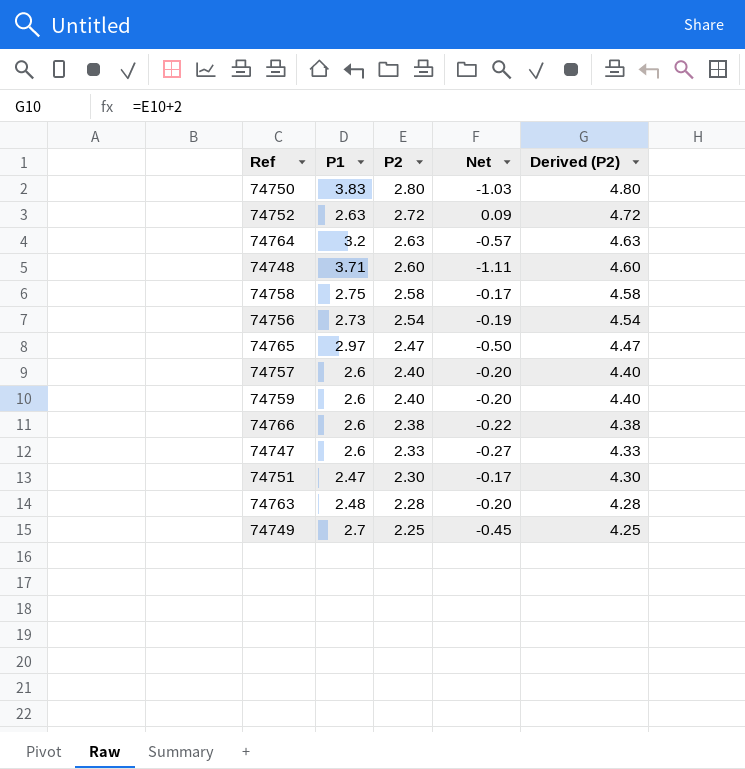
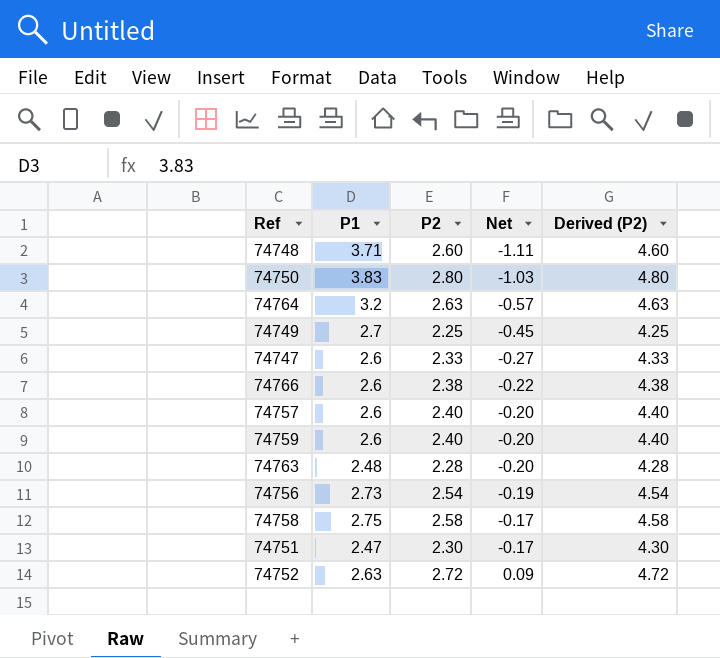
row order: P2 descending -> Net ascending
row 74765: 2.97 | 2.47 | -0.50 | 4.47 -> none

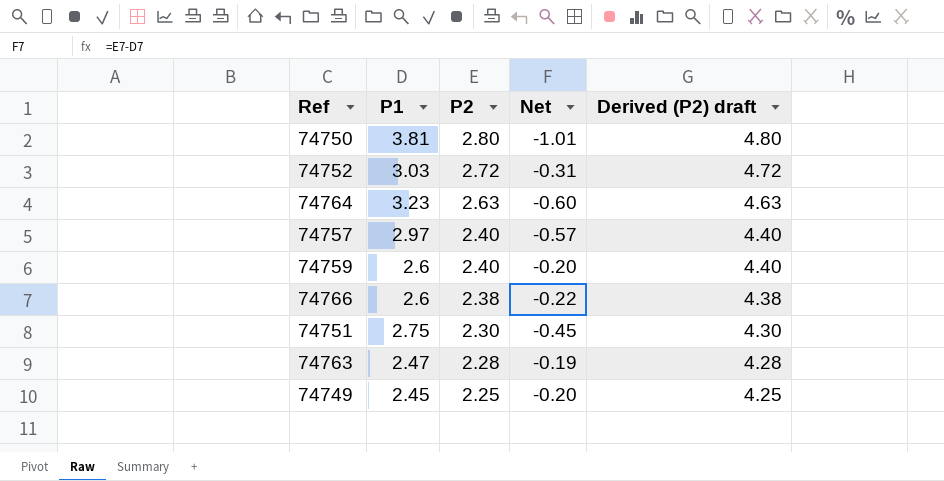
row order: Net ascending -> P2 descending
column name: Derived (P2) -> Derived (P2) draft
row 74748: 3.71 | 2.60 | -1.11 | 4.60 -> none
row 74747: 2.6 | 2.33 | -0.27 | 4.33 -> none
row 74756: 2.73 | 2.54 | -0.19 | 4.54 -> none
row 74758: 2.75 | 2.58 | -0.17 | 4.58 -> none
74750 | P1: 3.83 -> 3.81
74750 | Net: -1.03 -> -1.01
74752 | P1: 2.63 -> 3.03
74752 | Net: 0.09 -> -0.31
74764 | P1: 3.2 -> 3.23
74764 | Net: -0.57 -> -0.60
74757 | P1: 2.6 -> 2.97
74757 | Net: -0.20 -> -0.57
74751 | P1: 2.47 -> 2.75
74751 | Net: -0.17 -> -0.45
74763 | P1: 2.48 -> 2.47
74763 | Net: -0.20 -> -0.19
74749 | P1: 2.7 -> 2.45
74749 | Net: -0.45 -> -0.20

